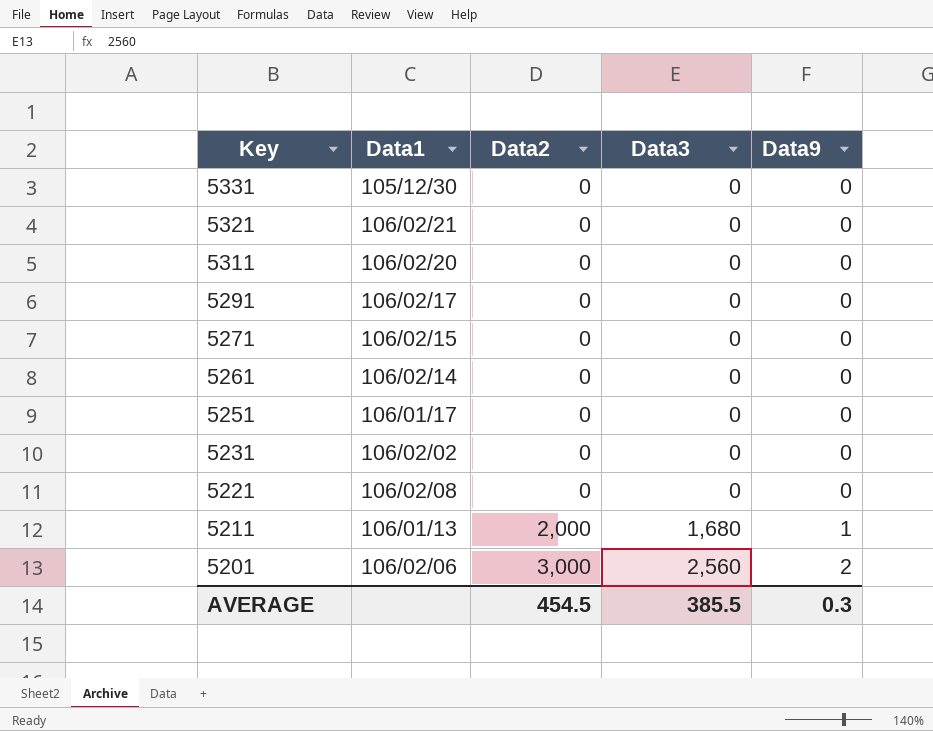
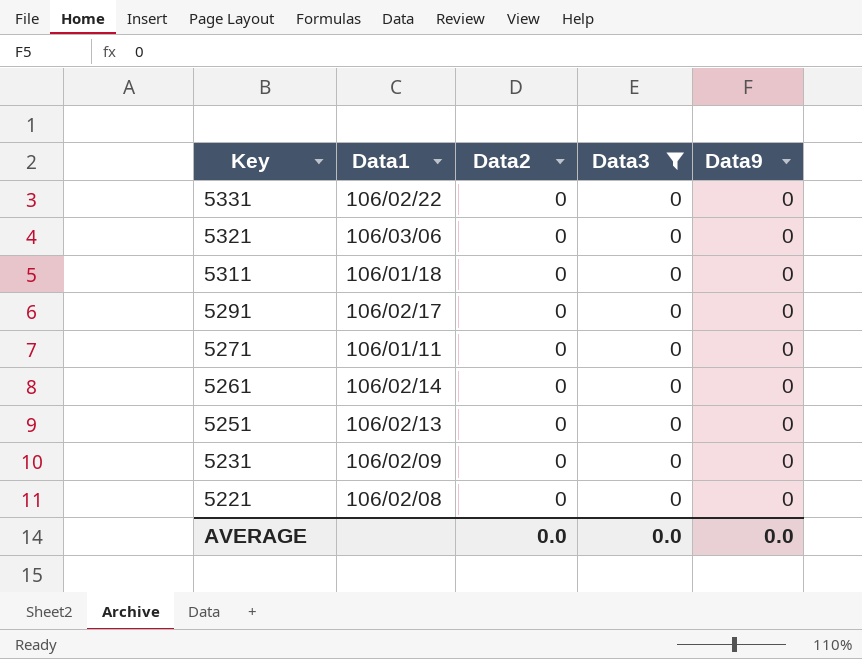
filter: none -> Data3 = 0
5331 | Data1: 105/12/30 -> 106/02/22
5321 | Data1: 106/02/21 -> 106/03/06
5311 | Data1: 106/02/20 -> 106/01/18
5271 | Data1: 106/02/15 -> 106/01/11
5251 | Data1: 106/01/17 -> 106/02/13
5231 | Data1: 106/02/02 -> 106/02/09
AVERAGE | Data2: 454.5 -> 0.0
AVERAGE | Data3: 385.5 -> 0.0
AVERAGE | Data9: 0.3 -> 0.0

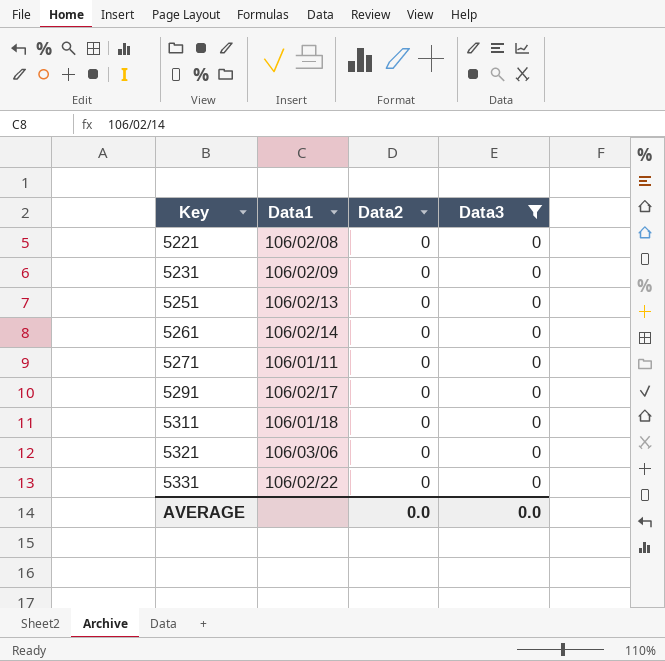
row order: Key descending -> Key ascending
column Data9 | position: 5 -> none

